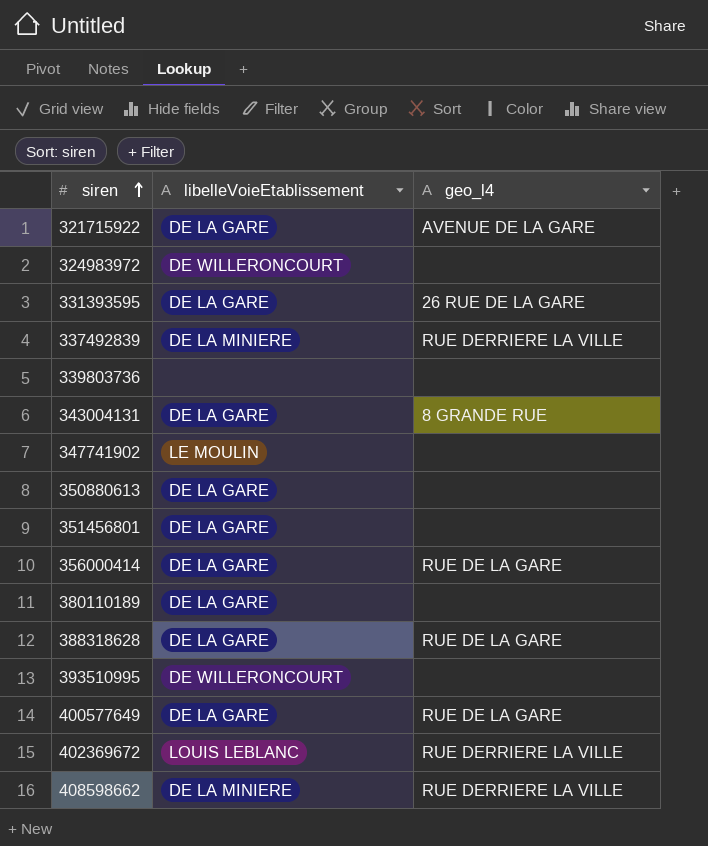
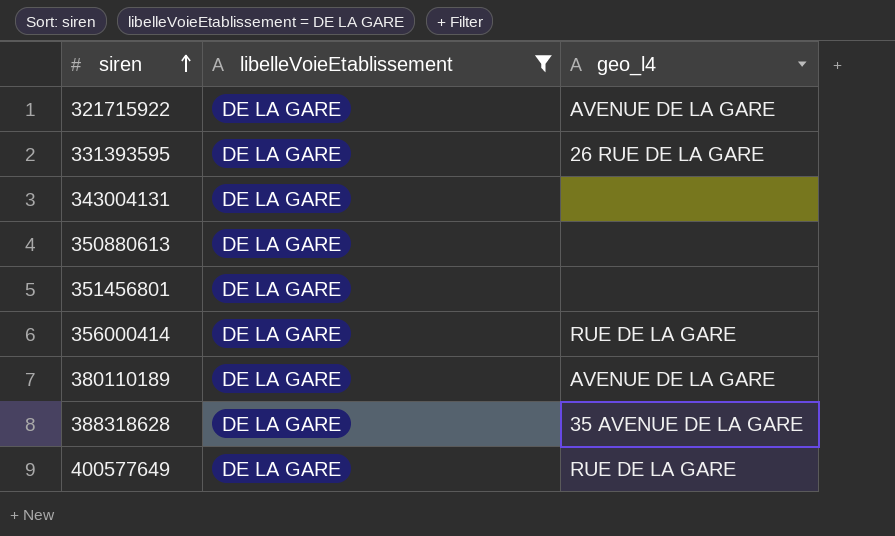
filter: none -> libelleVoieEtablissement = DE LA GARE
343004131 | geo_l4: 8 GRANDE RUE -> none
380110189 | geo_l4: none -> AVENUE DE LA GARE
388318628 | geo_l4: RUE DE LA GARE -> 35 AVENUE DE LA GARE

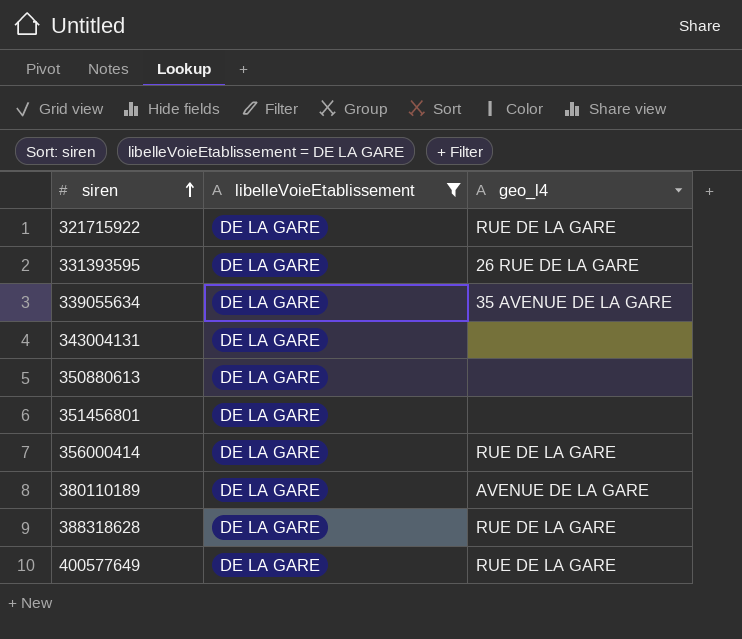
321715922 | geo_l4: AVENUE DE LA GARE -> RUE DE LA GARE
row 339055634: none -> DE LA GARE | 35 AVENUE DE LA GARE
388318628 | geo_l4: 35 AVENUE DE LA GARE -> RUE DE LA GARE

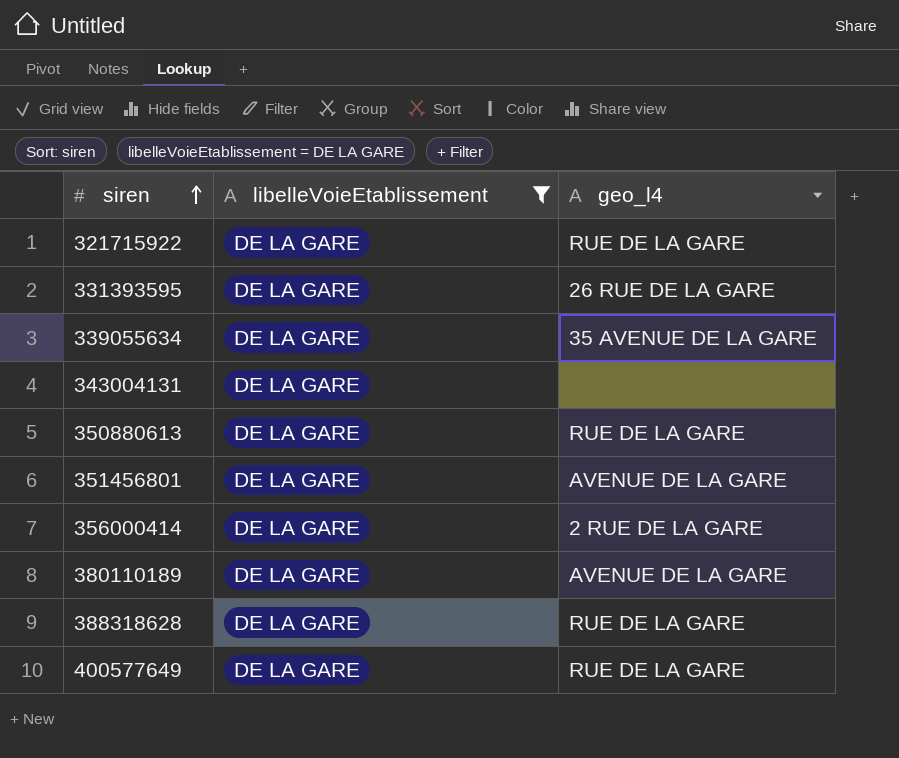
350880613 | geo_l4: none -> RUE DE LA GARE
351456801 | geo_l4: none -> AVENUE DE LA GARE
356000414 | geo_l4: RUE DE LA GARE -> 2 RUE DE LA GARE

